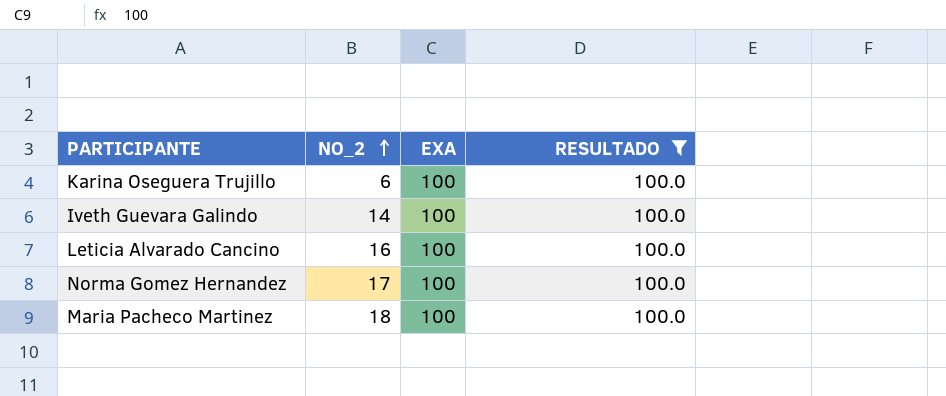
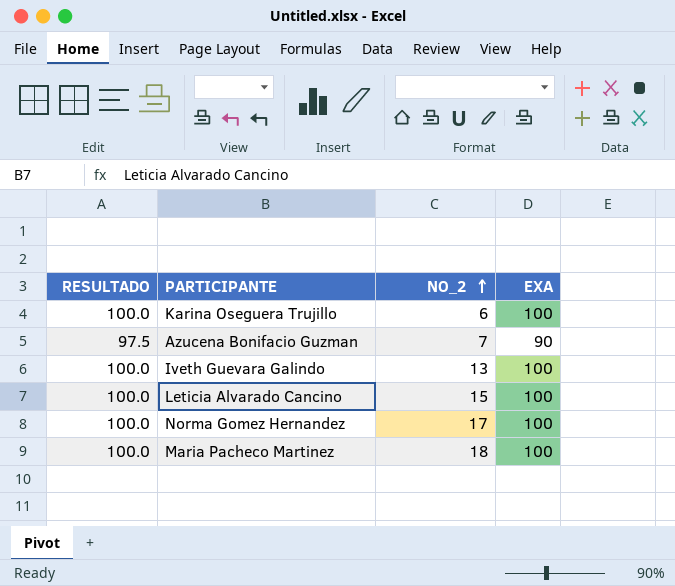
filter: RESULTADO = 100.0 -> none
column RESULTADO | position: 4 -> 1
Iveth Guevara Galindo | NO_2: 14 -> 13
Leticia Alvarado Cancino | NO_2: 16 -> 15

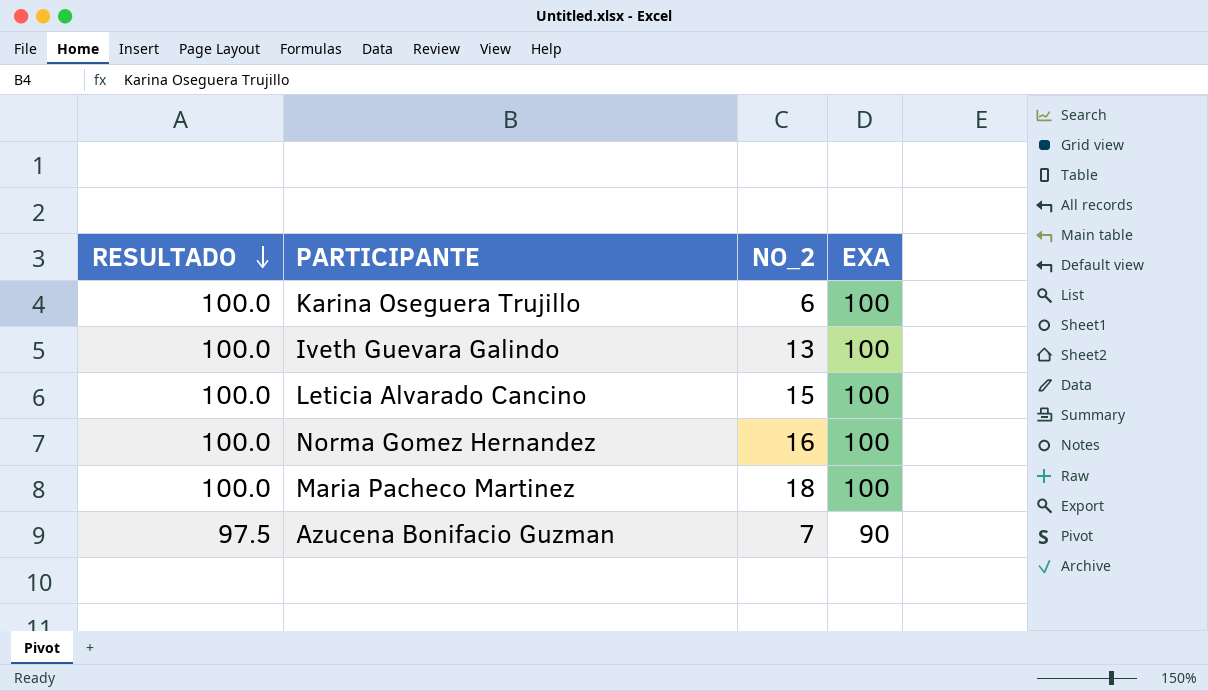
row order: NO_2 ascending -> RESULTADO descending
Norma Gomez Hernandez | NO_2: 17 -> 16

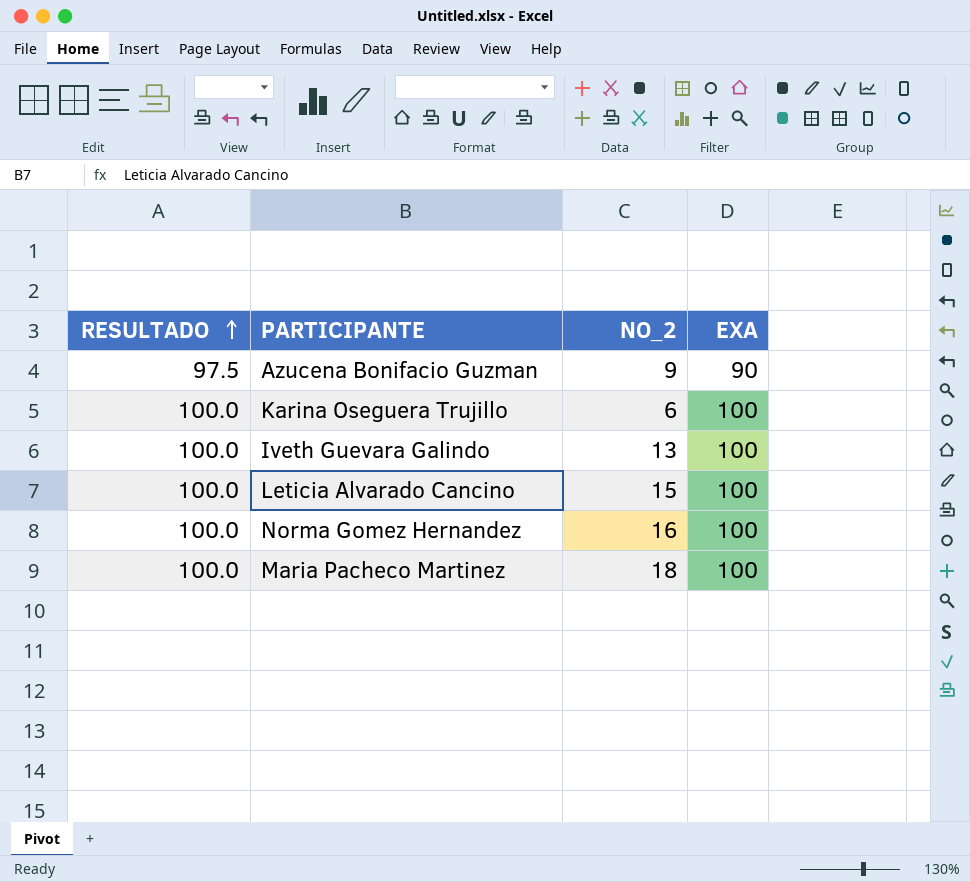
row order: RESULTADO descending -> RESULTADO ascending
Azucena Bonifacio Guzman | NO_2: 7 -> 9

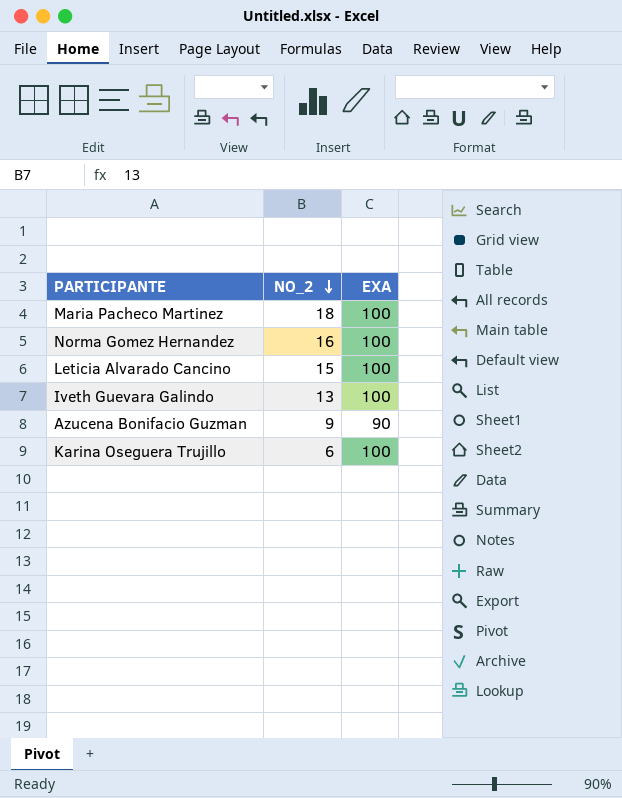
row order: RESULTADO ascending -> NO_2 descending
column RESULTADO | position: 1 -> none

